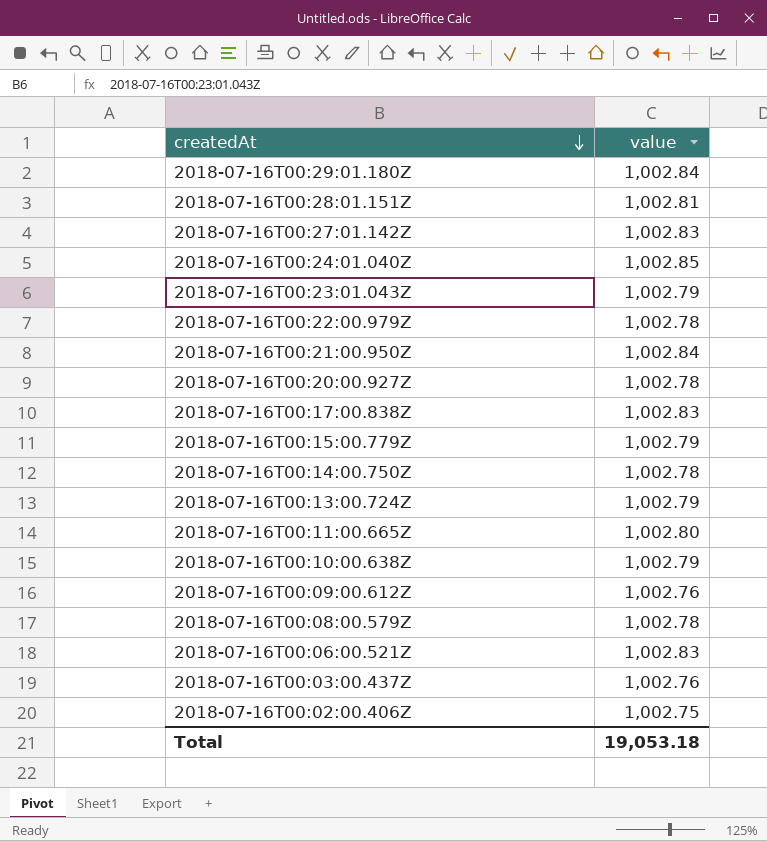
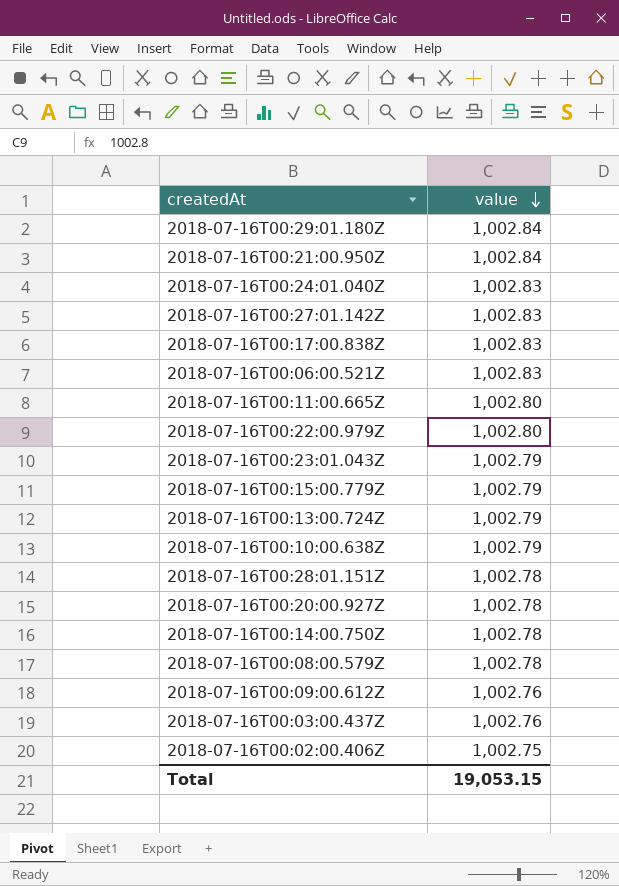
row order: createdAt descending -> value descending
2018-07-16T00:24:01.040Z | value: 1,002.85 -> 1,002.83
2018-07-16T00:22:00.979Z | value: 1,002.78 -> 1,002.80
2018-07-16T00:28:01.151Z | value: 1,002.81 -> 1,002.78
Total | value: 19,053.18 -> 19,053.15

